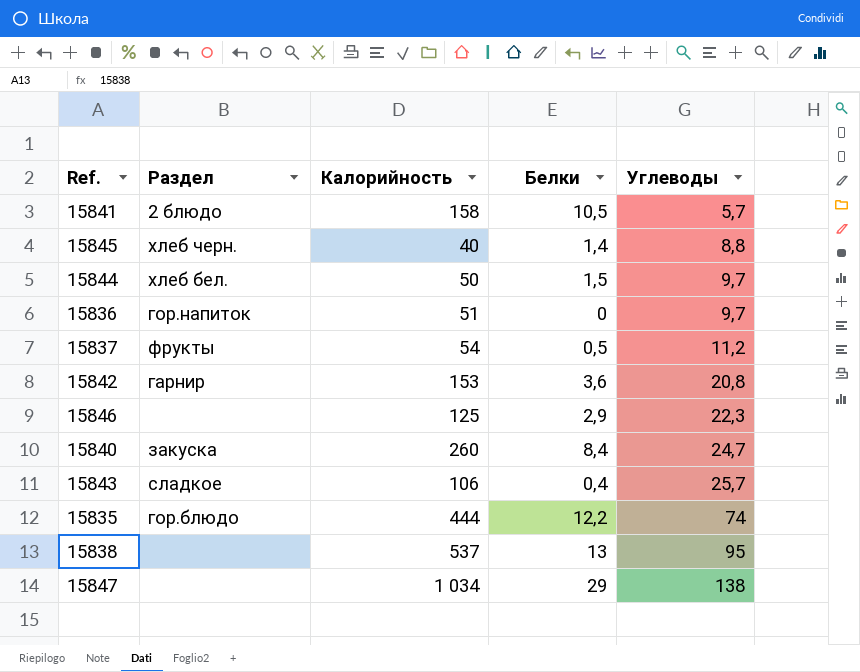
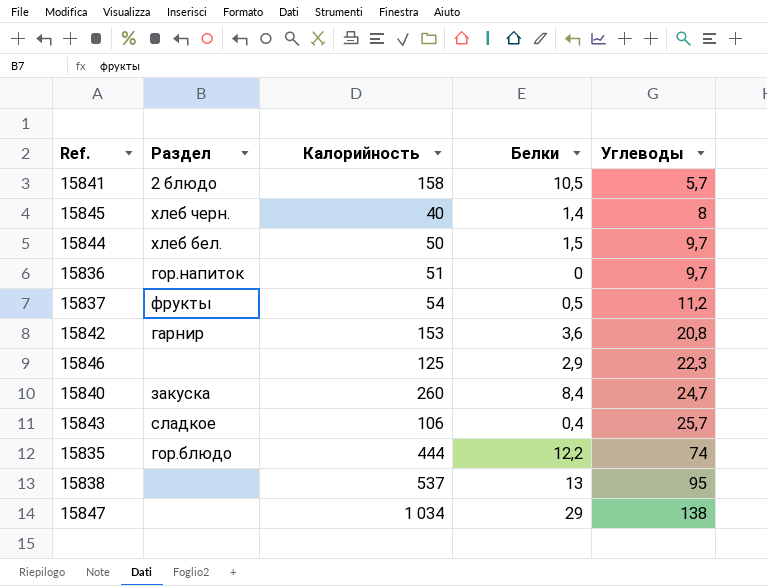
15845 | Углеводы: 8,8 -> 8

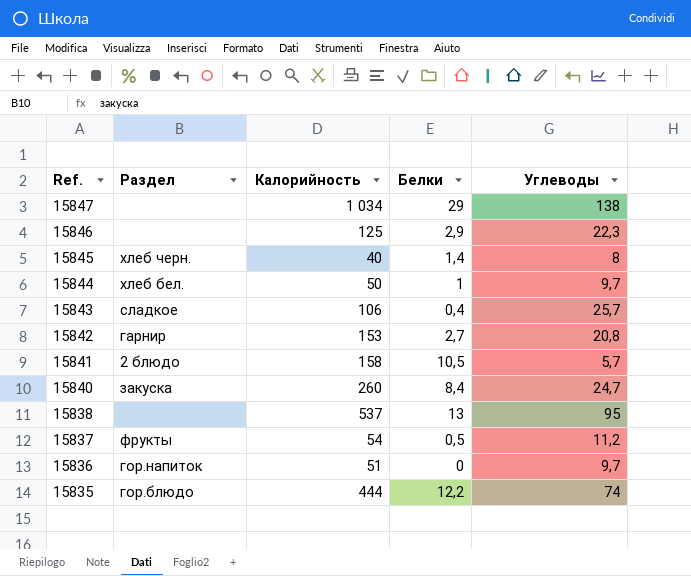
row order: Углеводы ascending -> Ref. descending
15844 | Белки: 1,5 -> 1
15842 | Белки: 3,6 -> 2,7

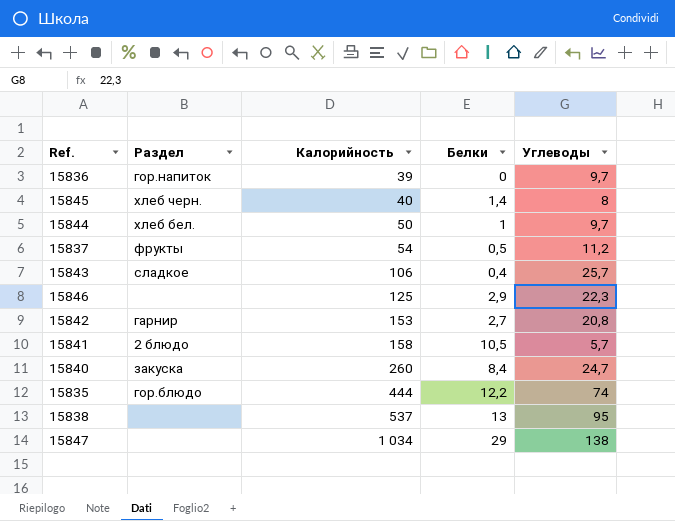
row order: Ref. descending -> Калорийность ascending
15836 | Калорийность: 51 -> 39

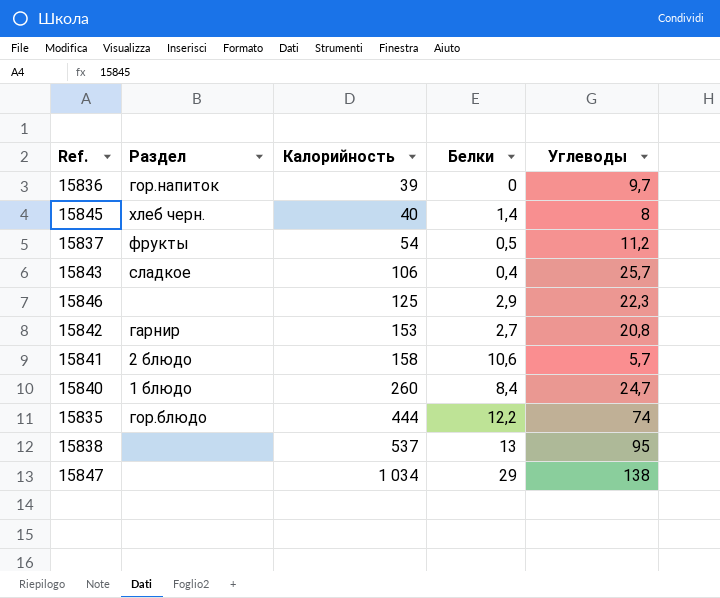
row 15844: хлеб бел. | 50 | 1 | 9,7 -> none
15841 | Белки: 10,5 -> 10,6
15840 | Раздел: закуска -> 1 блюдо

